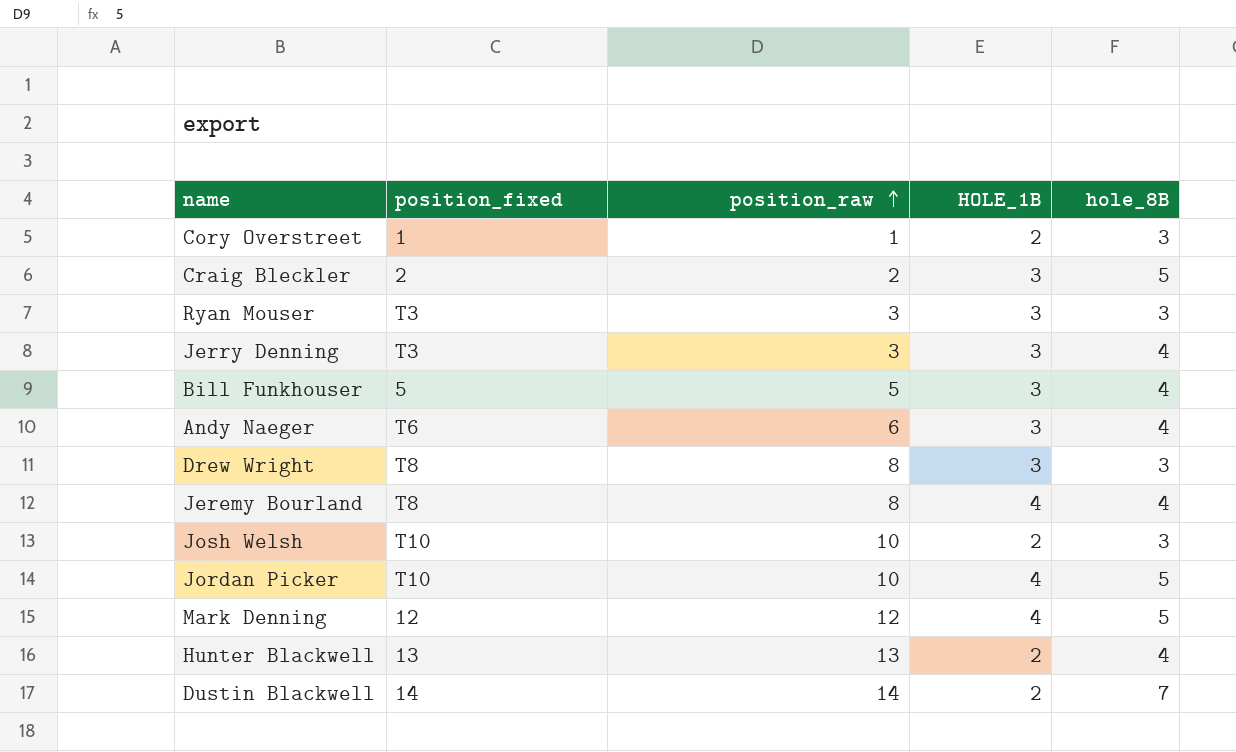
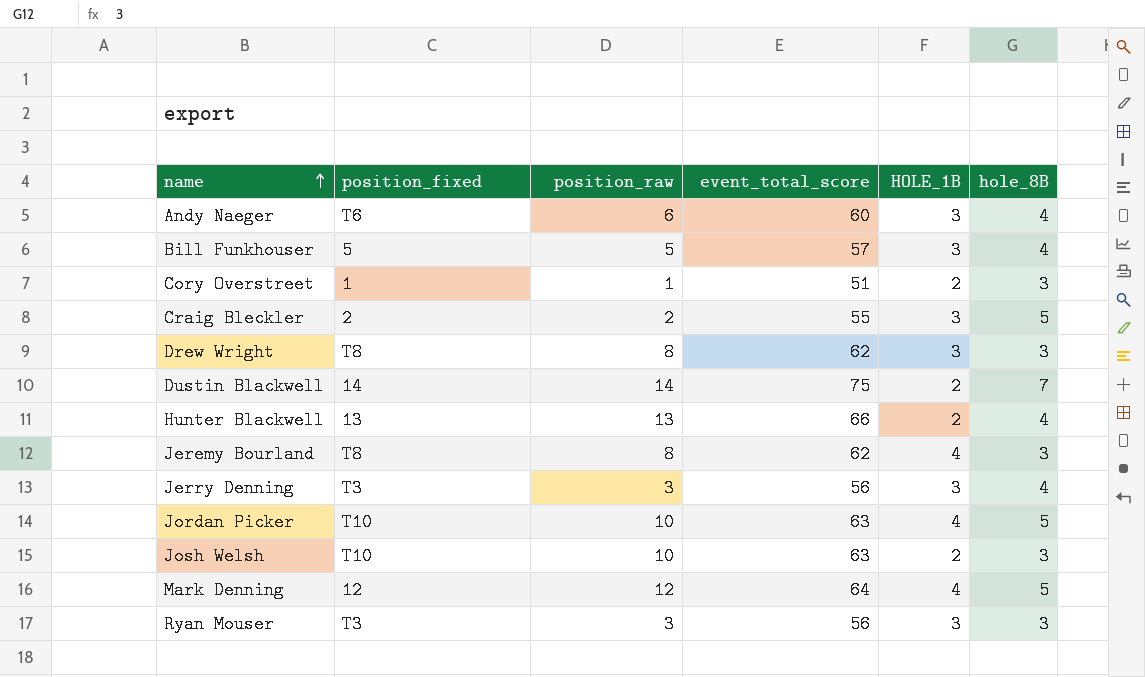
row order: position_raw ascending -> name ascending
column event_total_score | position: none -> 4
Jeremy Bourland | hole_8B: 4 -> 3

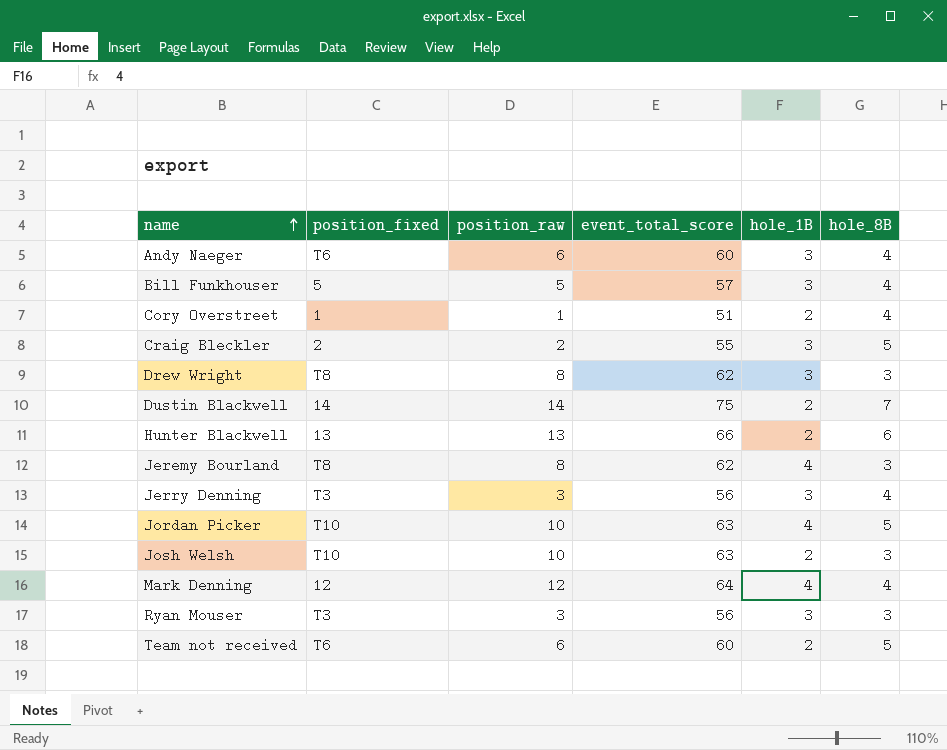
column name: HOLE_1B -> hole_1B
Cory Overstreet | hole_8B: 3 -> 4
Hunter Blackwell | hole_8B: 4 -> 6
Mark Denning | hole_8B: 5 -> 4
row Team not received: none -> T6 | 6 | 60 | 2 | 5

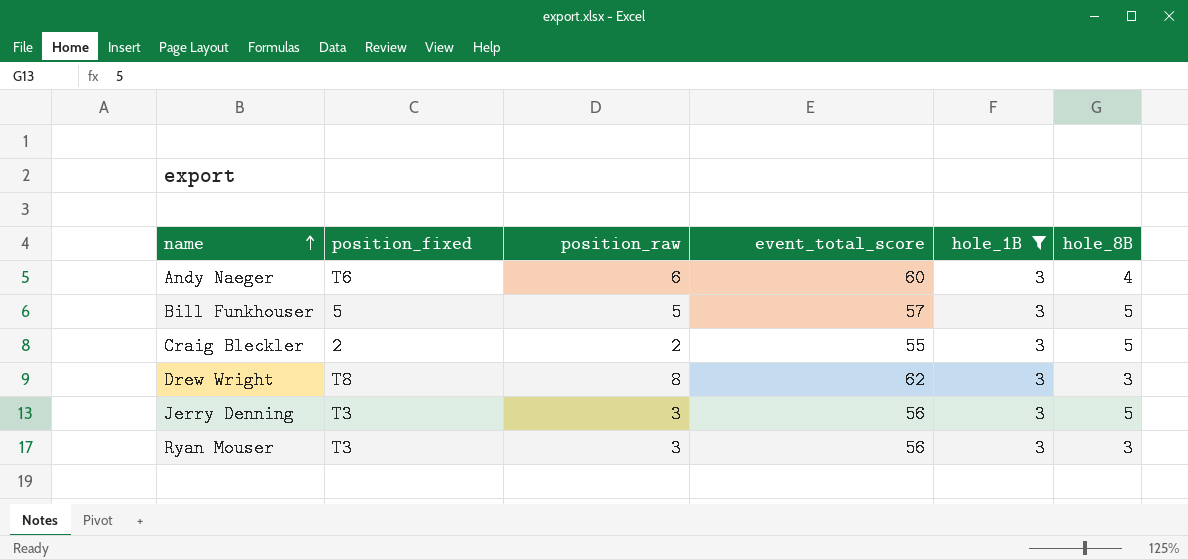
filter: none -> hole_1B = 3
Bill Funkhouser | hole_8B: 4 -> 5
Jerry Denning | hole_8B: 4 -> 5

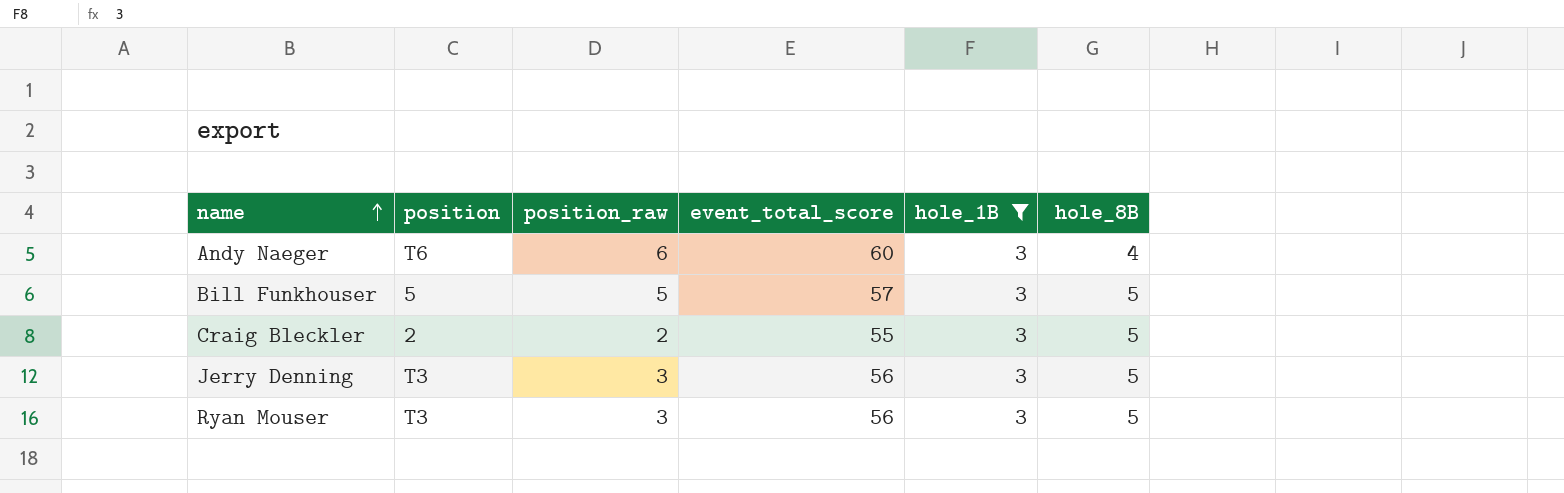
column name: position_fixed -> position
row Drew Wright: T8 | 8 | 62 | 3 | 3 -> none
Ryan Mouser | hole_8B: 3 -> 5

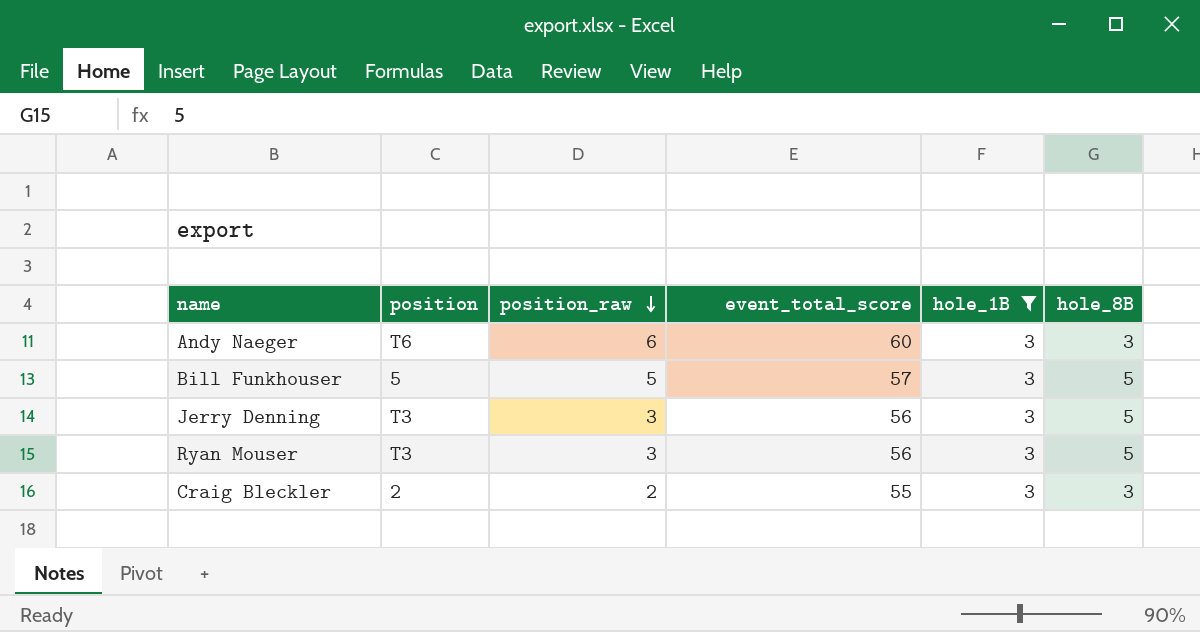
row order: name ascending -> position_raw descending
Andy Naeger | hole_8B: 4 -> 3
Craig Bleckler | hole_8B: 5 -> 3

